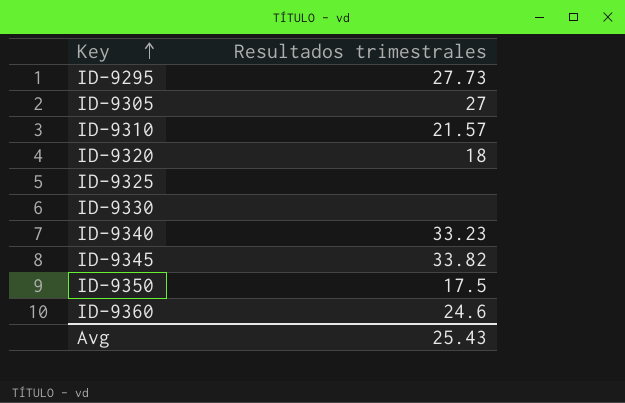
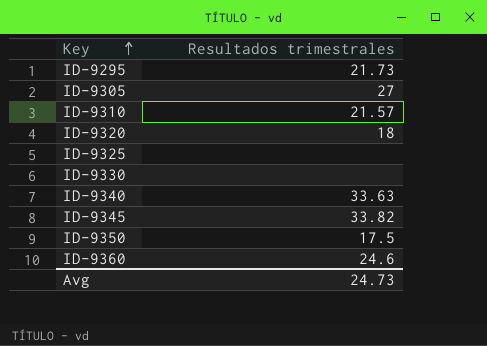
ID-9295 | Resultados trimestrales: 27.73 -> 21.73
ID-9340 | Resultados trimestrales: 33.23 -> 33.63
Avg | Resultados trimestrales: 25.43 -> 24.73

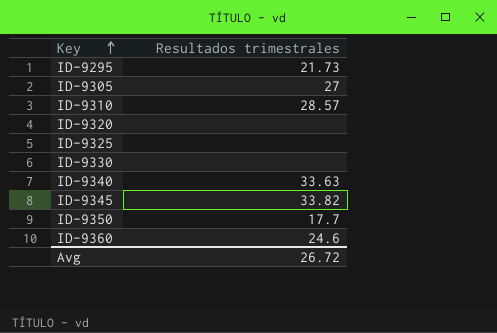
ID-9310 | Resultados trimestrales: 21.57 -> 28.57
ID-9320 | Resultados trimestrales: 18 -> none
ID-9350 | Resultados trimestrales: 17.5 -> 17.7
Avg | Resultados trimestrales: 24.73 -> 26.72

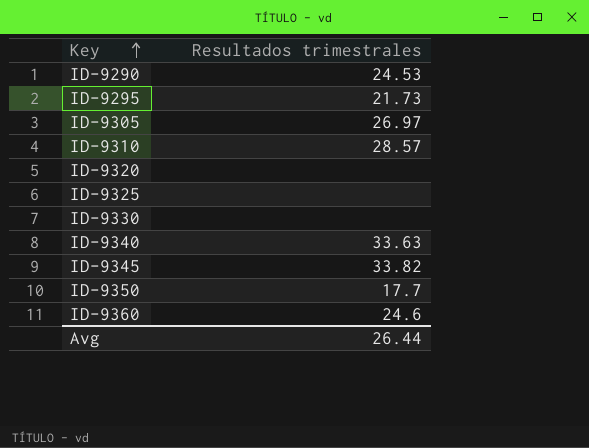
row ID-9290: none -> 24.53
ID-9305 | Resultados trimestrales: 27 -> 26.97
Avg | Resultados trimestrales: 26.72 -> 26.44

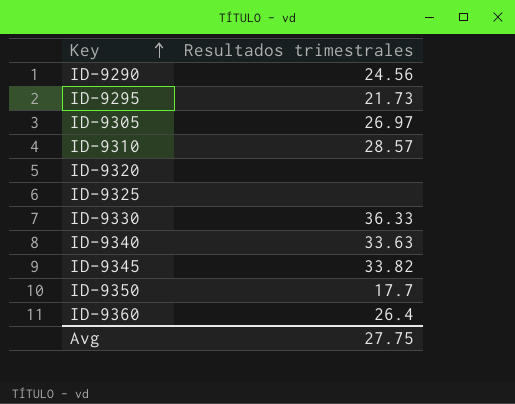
ID-9290 | Resultados trimestrales: 24.53 -> 24.56
ID-9330 | Resultados trimestrales: none -> 36.33
ID-9360 | Resultados trimestrales: 24.6 -> 26.4
Avg | Resultados trimestrales: 26.44 -> 27.75

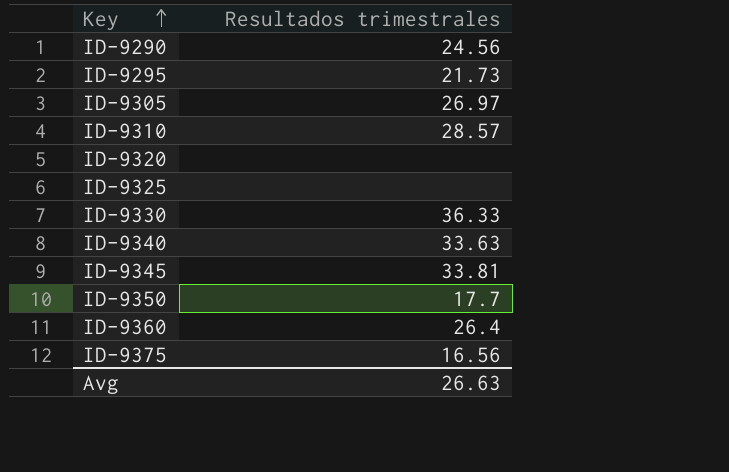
ID-9345 | Resultados trimestrales: 33.82 -> 33.81
row ID-9375: none -> 16.56
Avg | Resultados trimestrales: 27.75 -> 26.63

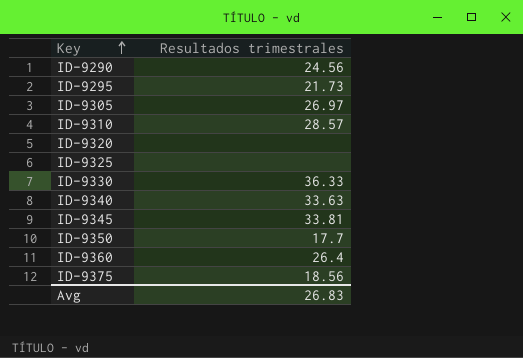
ID-9375 | Resultados trimestrales: 16.56 -> 18.56
Avg | Resultados trimestrales: 26.63 -> 26.83

